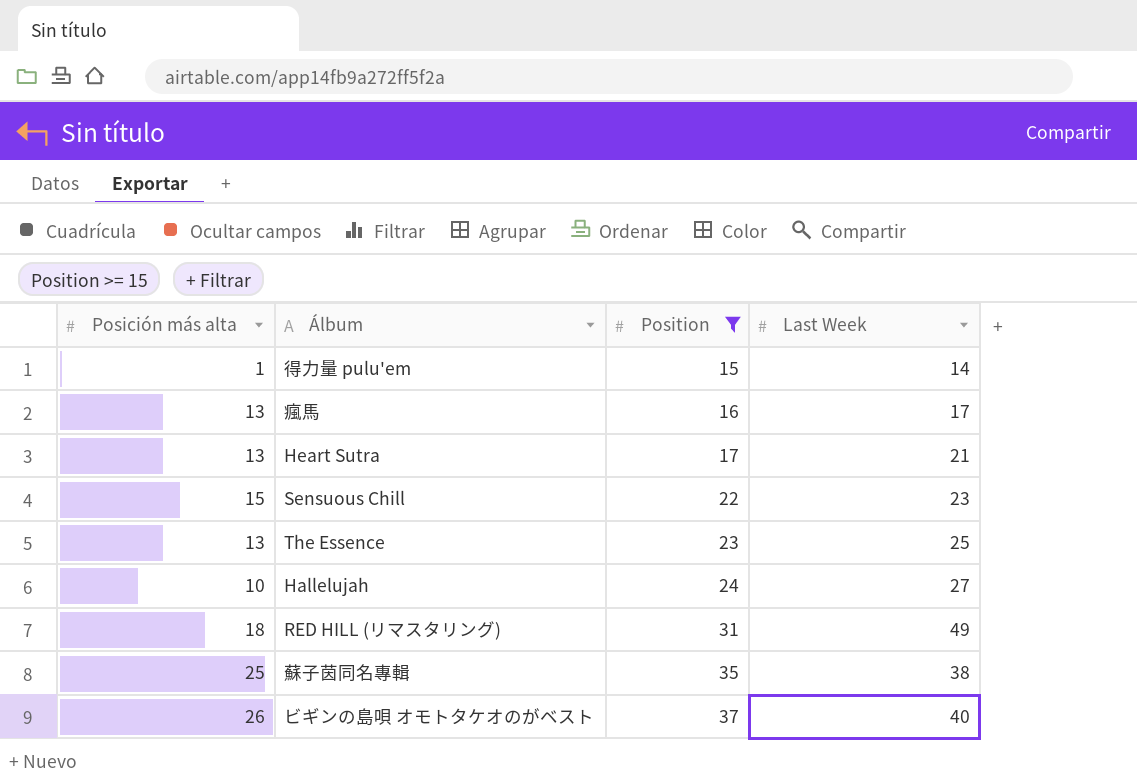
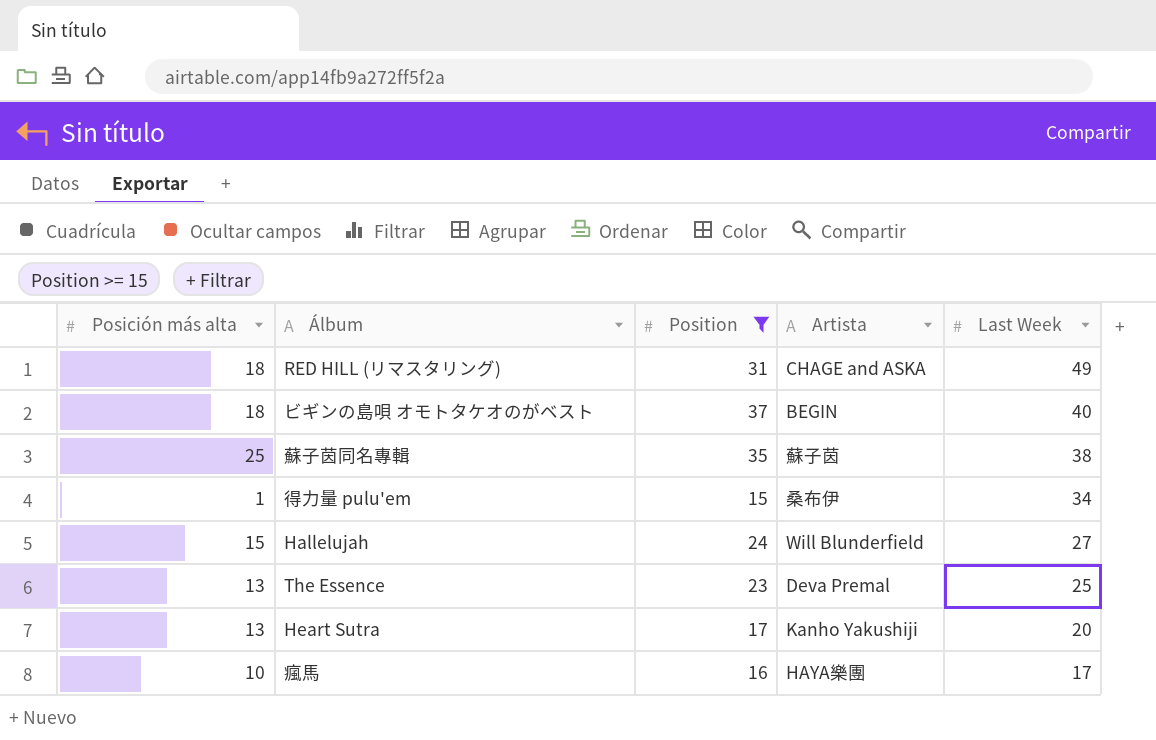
row order: Position ascending -> Last Week descending
column Artista | position: none -> 4
row Sensuous Chill: 15 | 22 | 23 -> none
ビギンの島唄 オモトタケオのがベスト | Posición más alta: 26 -> 18
得力量 pulu'em | Last Week: 14 -> 34
Hallelujah | Posición más alta: 10 -> 15
Heart Sutra | Last Week: 21 -> 20
瘋馬 | Posición más alta: 13 -> 10

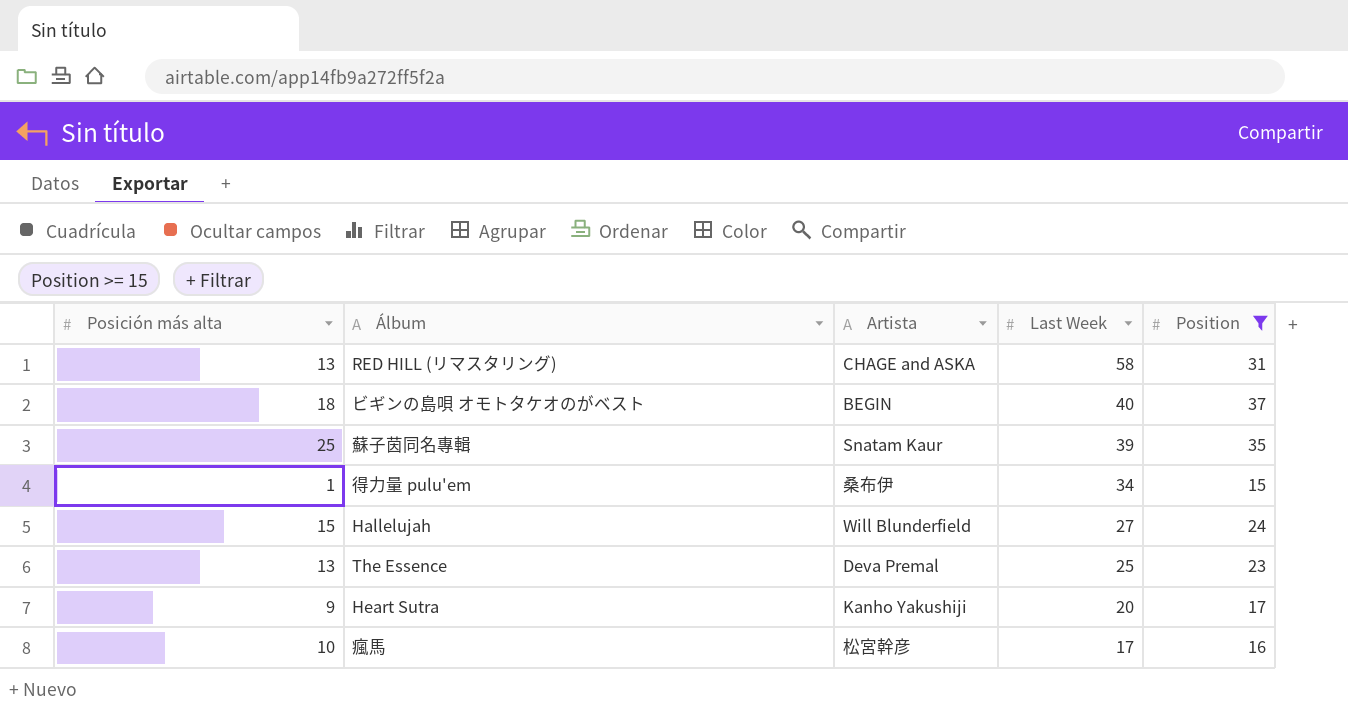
column Position | position: 3 -> 5
RED HILL (リマスタリング) | Posición más alta: 18 -> 13
RED HILL (リマスタリング) | Last Week: 49 -> 58
蘇子茵同名專輯 | Artista: 蘇子茵 -> Snatam Kaur
蘇子茵同名專輯 | Last Week: 38 -> 39
Heart Sutra | Posición más alta: 13 -> 9
瘋馬 | Artista: HAYA樂團 -> 松宮幹彦

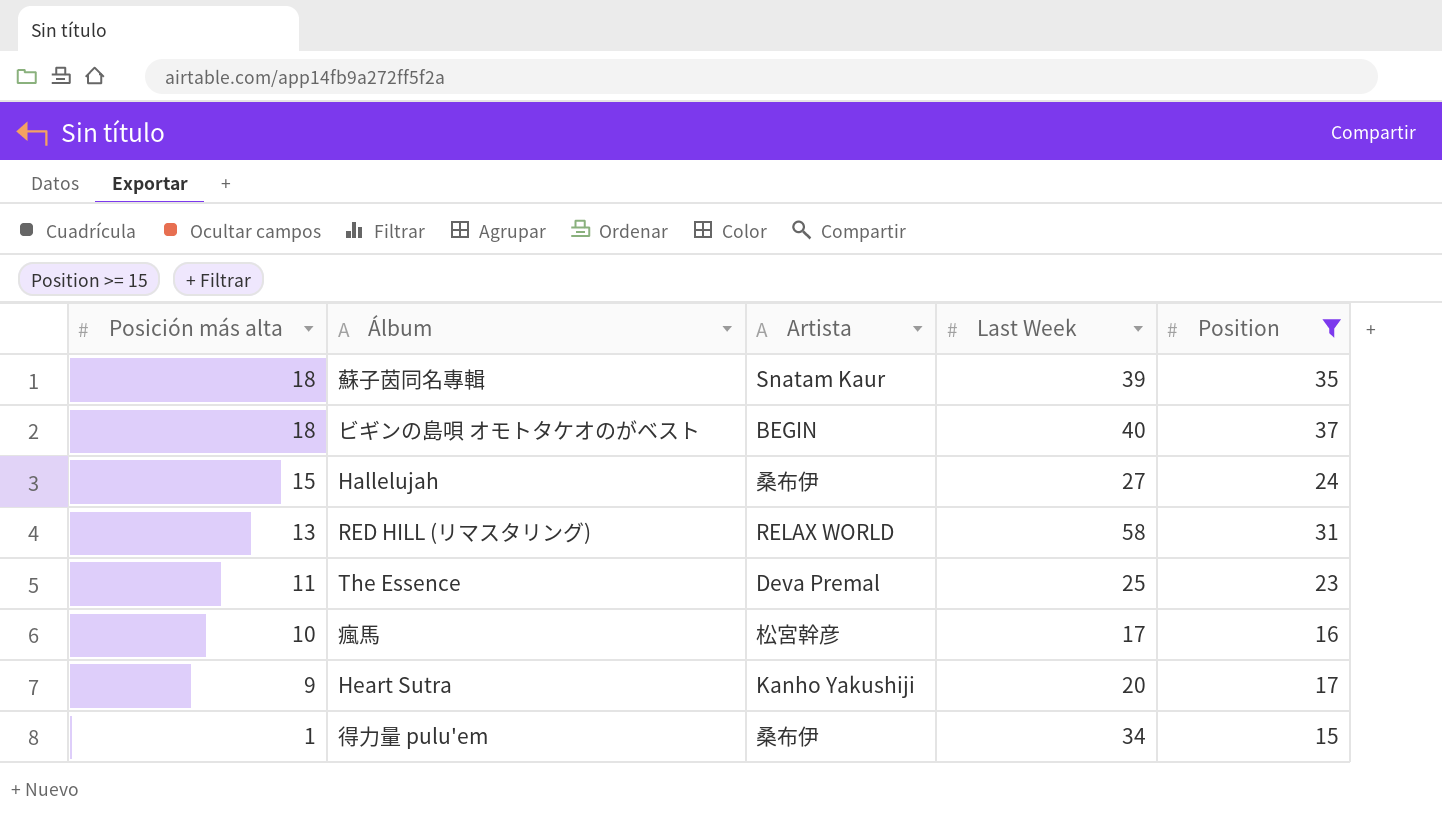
row order: Last Week descending -> Posición más alta descending
蘇子茵同名專輯 | Posición más alta: 25 -> 18
Hallelujah | Artista: Will Blunderfield -> 桑布伊
RED HILL (リマスタリング) | Artista: CHAGE and ASKA -> RELAX WORLD
The Essence | Posición más alta: 13 -> 11

